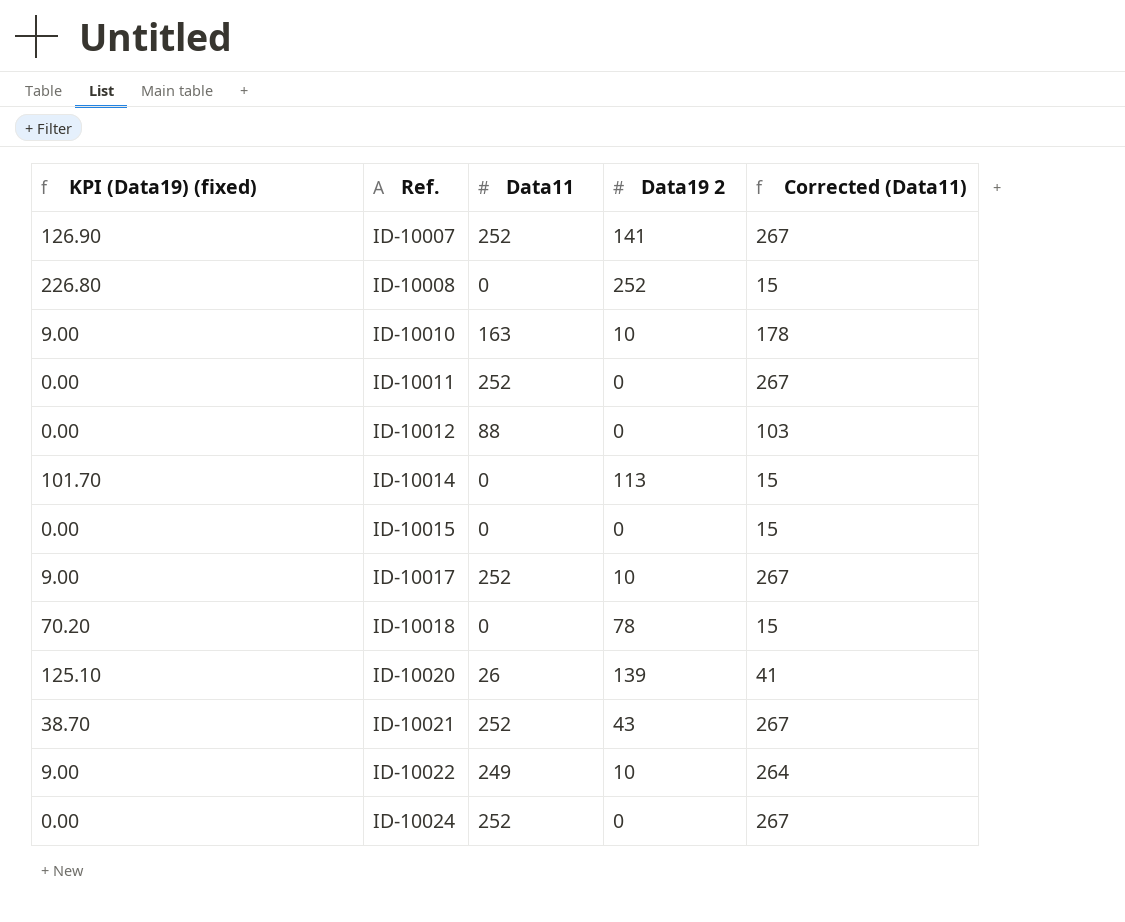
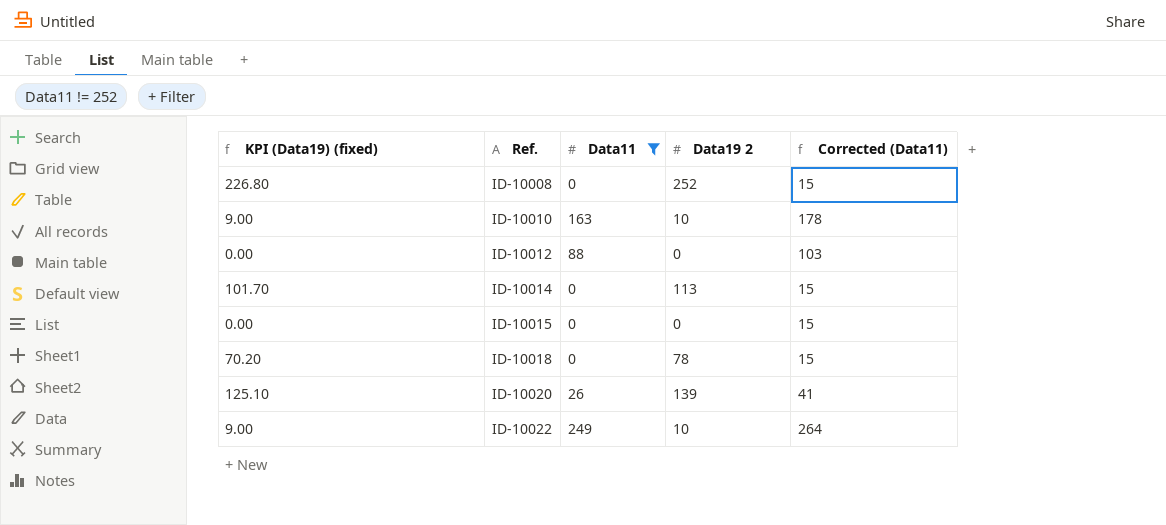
filter: none -> Data11 != 252

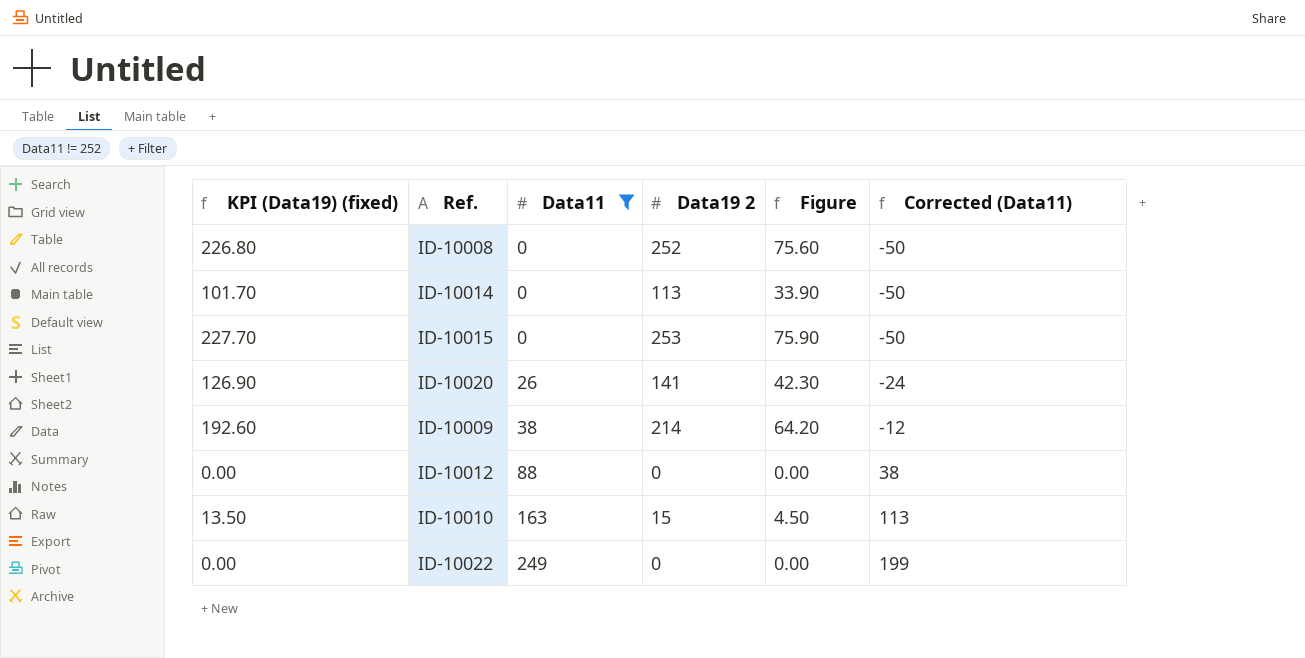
row order: Ref. ascending -> Data11 ascending
column Figure | formula: none -> [Data19 2] * 0.3
column Corrected (Data11) | formula: [Data11] + 15 -> [Data11] - 50
row ID-10018: 70.20 | 0 | 78 | 15 -> none
ID-10015 | KPI (Data19) (fixed): 0.00 -> 227.70
ID-10015 | Data19 2: 0 -> 253
ID-10020 | KPI (Data19) (fixed): 125.10 -> 126.90
ID-10020 | Data19 2: 139 -> 141
row ID-10009: none -> 192.60 | 38 | 214 | 64.20 | -12
ID-10010 | KPI (Data19) (fixed): 9.00 -> 13.50
ID-10010 | Data19 2: 10 -> 15
ID-10022 | KPI (Data19) (fixed): 9.00 -> 0.00
ID-10022 | Data19 2: 10 -> 0

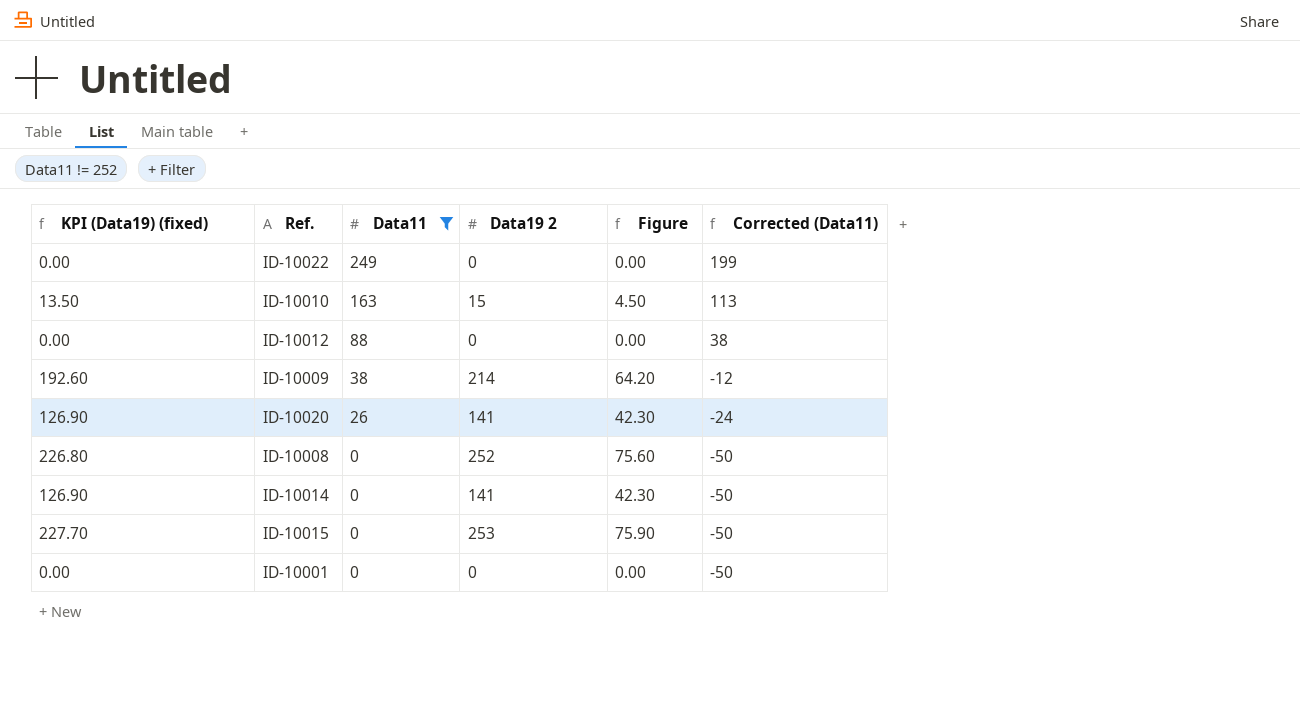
row order: Data11 ascending -> Data11 descending
ID-10014 | KPI (Data19) (fixed): 101.70 -> 126.90
ID-10014 | Data19 2: 113 -> 141
ID-10014 | Figure: 33.90 -> 42.30
row ID-10001: none -> 0.00 | 0 | 0 | 0.00 | -50

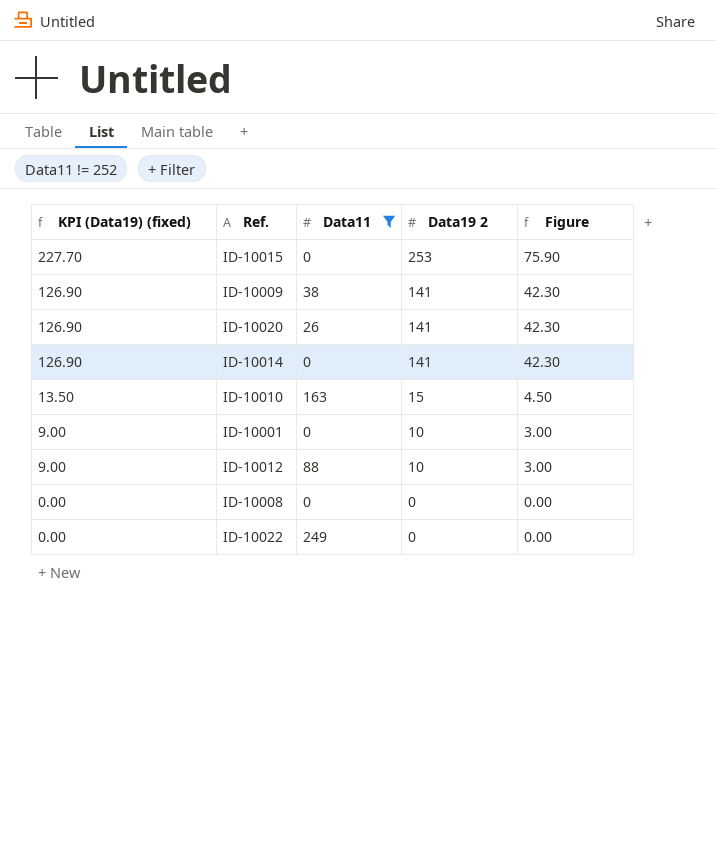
row order: Data11 descending -> KPI (Data19) (fixed) descending
column Corrected (Data11) | formula: [Data11] - 50 -> none
ID-10009 | KPI (Data19) (fixed): 192.60 -> 126.90
ID-10009 | Data19 2: 214 -> 141
ID-10009 | Figure: 64.20 -> 42.30
ID-10001 | KPI (Data19) (fixed): 0.00 -> 9.00
ID-10001 | Data19 2: 0 -> 10
ID-10001 | Figure: 0.00 -> 3.00
ID-10012 | KPI (Data19) (fixed): 0.00 -> 9.00
ID-10012 | Data19 2: 0 -> 10
ID-10012 | Figure: 0.00 -> 3.00
ID-10008 | KPI (Data19) (fixed): 226.80 -> 0.00
ID-10008 | Data19 2: 252 -> 0
ID-10008 | Figure: 75.60 -> 0.00

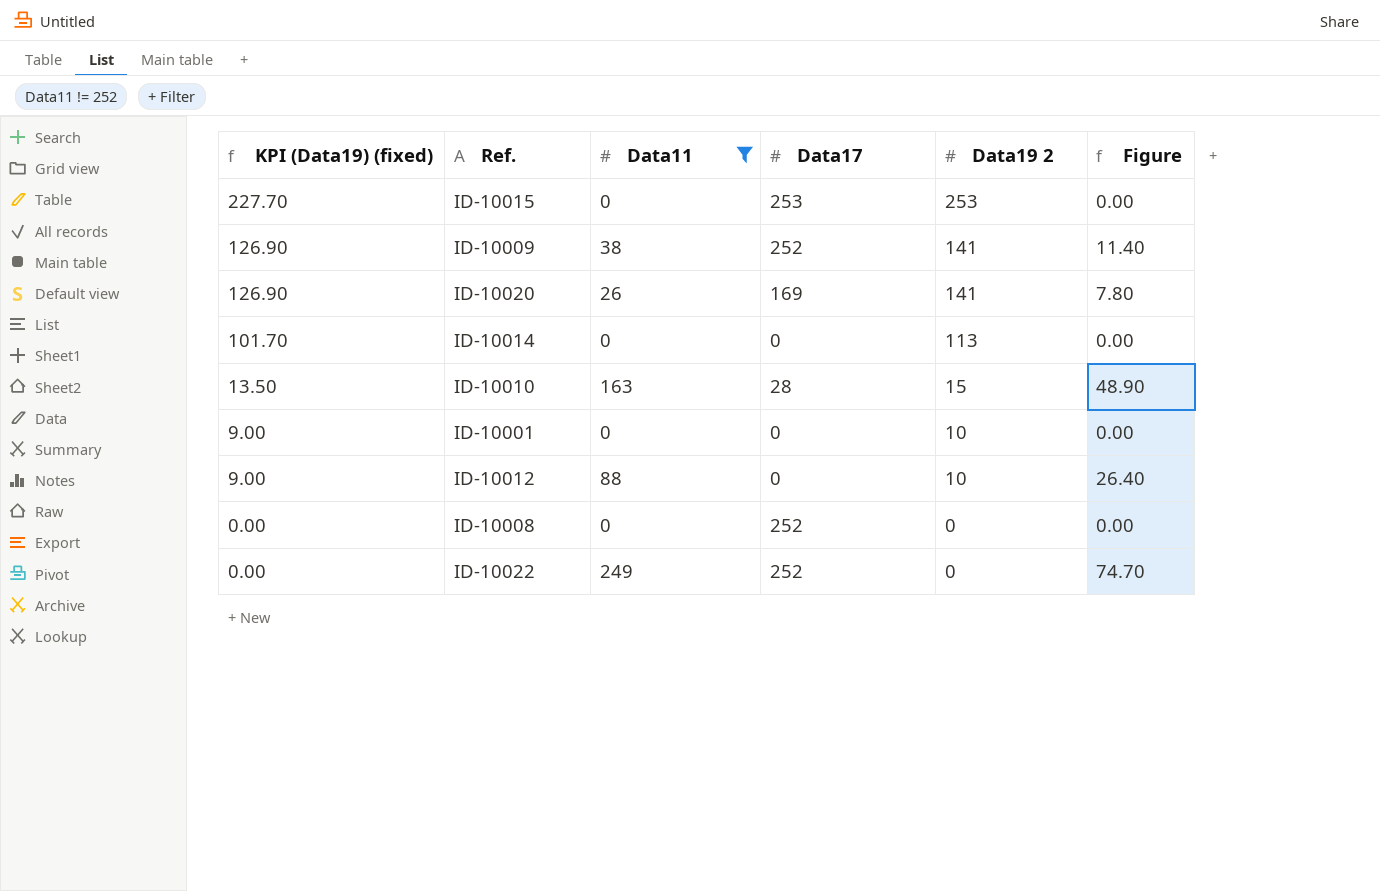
column Data17 | position: none -> 4
column Figure | formula: [Data19 2] * 0.3 -> [Data11] * 0.3
ID-10014 | KPI (Data19) (fixed): 126.90 -> 101.70
ID-10014 | Data19 2: 141 -> 113

